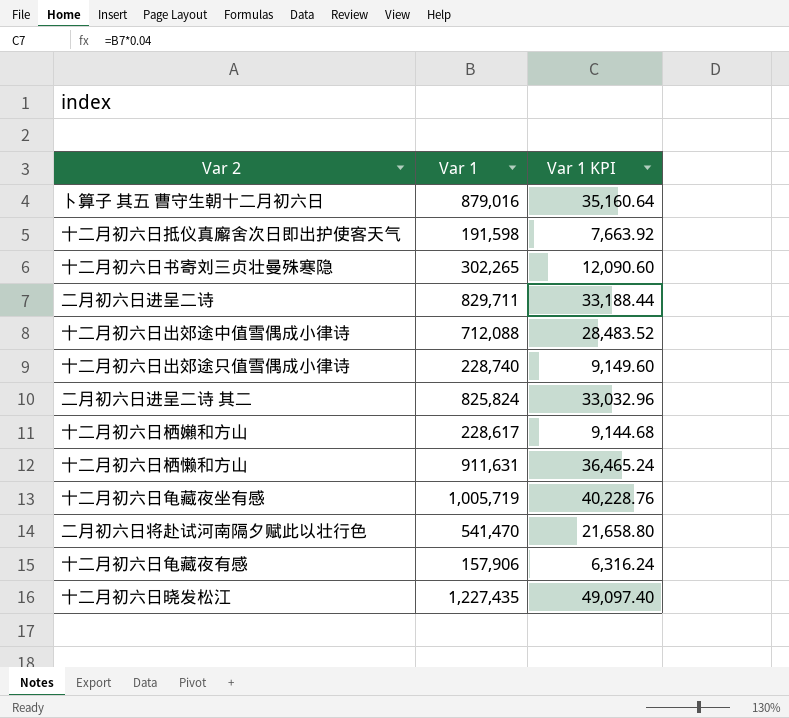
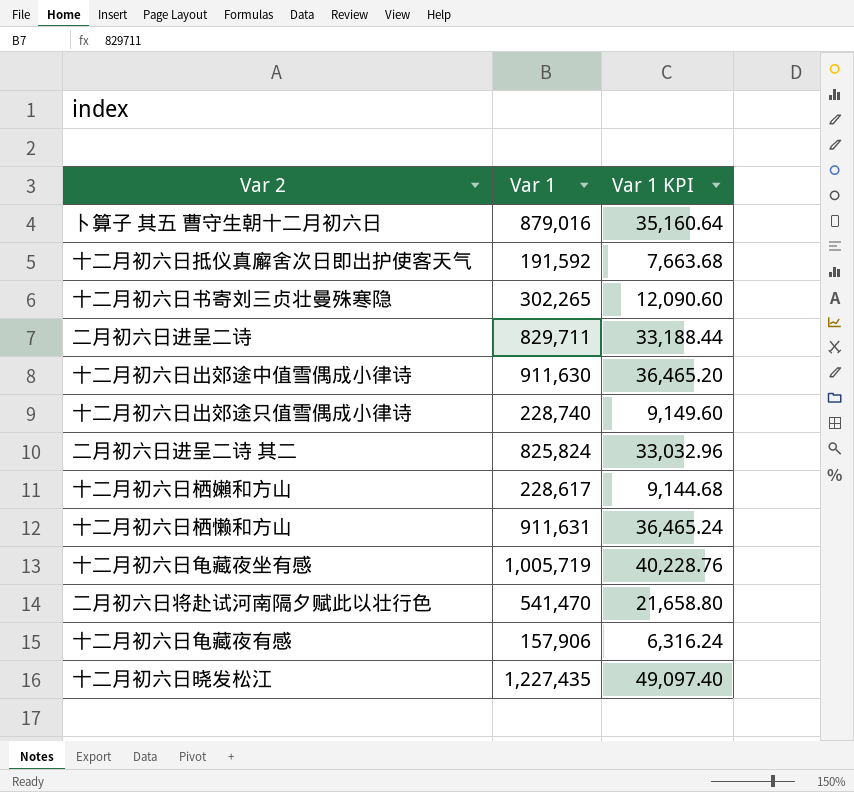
十二月初六日抵仪真廨舍次日即出护使客天气 | Var 1: 191,598 -> 191,592
十二月初六日抵仪真廨舍次日即出护使客天气 | Var 1 KPI: 7,663.92 -> 7,663.68
十二月初六日出郊途中值雪偶成小律诗 | Var 1: 712,088 -> 911,630
十二月初六日出郊途中值雪偶成小律诗 | Var 1 KPI: 28,483.52 -> 36,465.20

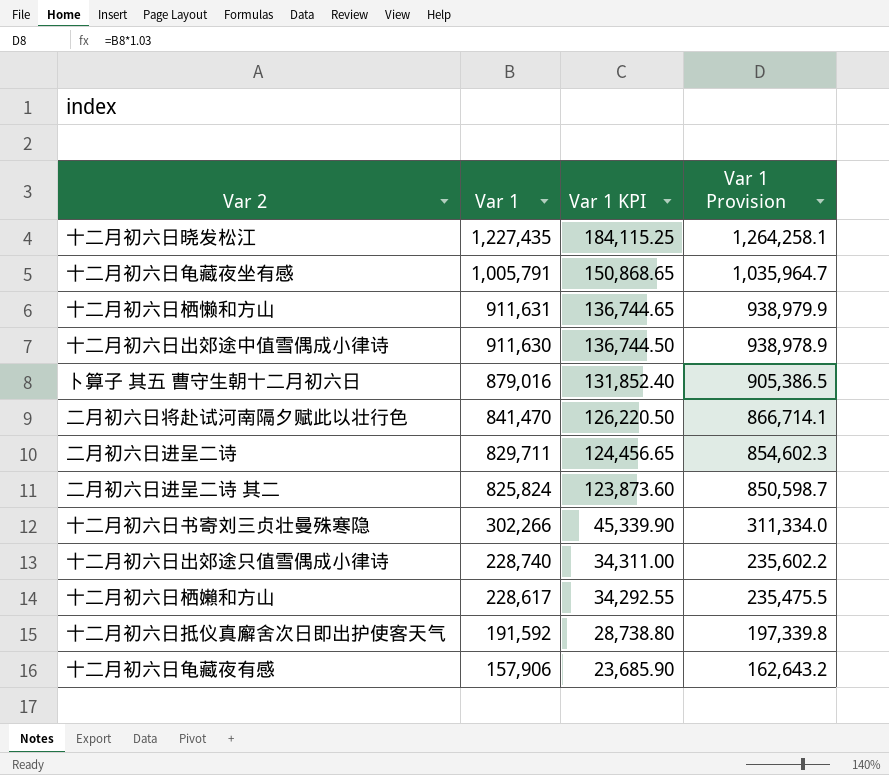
row order: none -> Var 1 descending
column Var 1 KPI | formula: [Var 1] * 0.04 -> [Var 1] * 0.15
column Var 1 Provision | formula: none -> [Var 1] * 1.03
十二月初六日龟藏夜坐有感 | Var 1: 1,005,719 -> 1,005,791
二月初六日将赴试河南隔夕赋此以壮行色 | Var 1: 541,470 -> 841,470
十二月初六日书寄刘三贞壮曼殊寒隐 | Var 1: 302,265 -> 302,266

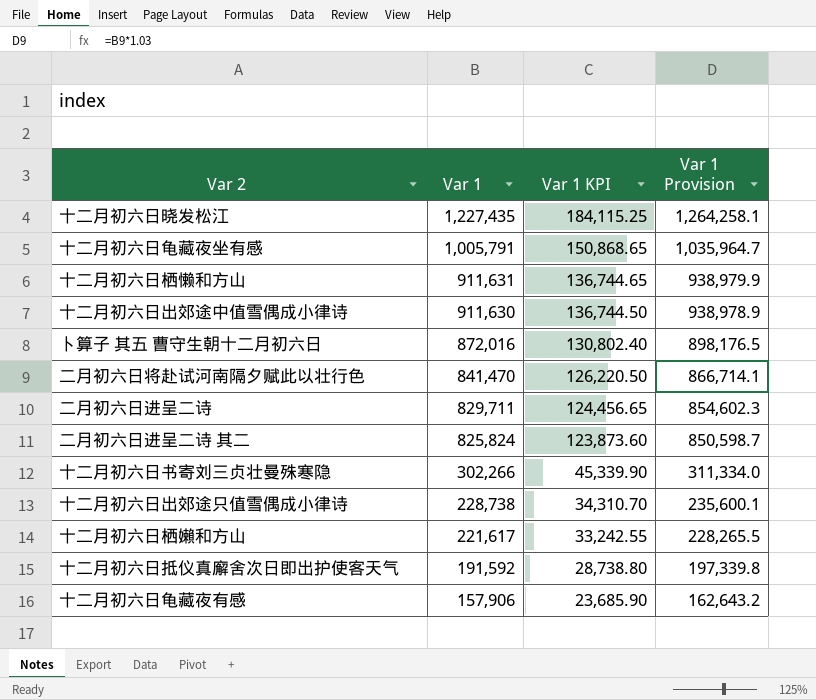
卜算子 其五 曹守生朝十二月初六日 | Var 1: 879,016 -> 872,016
卜算子 其五 曹守生朝十二月初六日 | Var 1 KPI: 131,852.40 -> 130,802.40
卜算子 其五 曹守生朝十二月初六日 | Var 1 Provision: 905,386.5 -> 898,176.5
十二月初六日出郊途只值雪偶成小律诗 | Var 1: 228,740 -> 228,738
十二月初六日出郊途只值雪偶成小律诗 | Var 1 KPI: 34,311.00 -> 34,310.70
十二月初六日出郊途只值雪偶成小律诗 | Var 1 Provision: 235,602.2 -> 235,600.1
十二月初六日栖嬾和方山 | Var 1: 228,617 -> 221,617
十二月初六日栖嬾和方山 | Var 1 KPI: 34,292.55 -> 33,242.55
十二月初六日栖嬾和方山 | Var 1 Provision: 235,475.5 -> 228,265.5

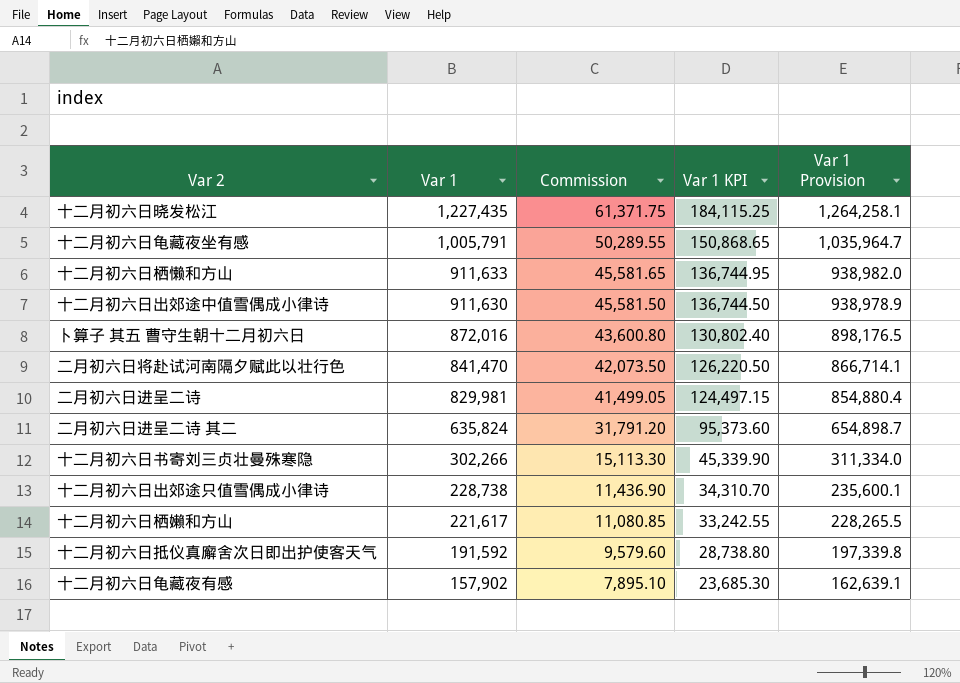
column Commission | formula: none -> [Var 1] * 0.05
十二月初六日栖懒和方山 | Var 1: 911,631 -> 911,633
十二月初六日栖懒和方山 | Var 1 KPI: 136,744.65 -> 136,744.95
十二月初六日栖懒和方山 | Var 1 Provision: 938,979.9 -> 938,982.0
二月初六日进呈二诗 | Var 1: 829,711 -> 829,981
二月初六日进呈二诗 | Var 1 KPI: 124,456.65 -> 124,497.15
二月初六日进呈二诗 | Var 1 Provision: 854,602.3 -> 854,880.4
二月初六日进呈二诗 其二 | Var 1: 825,824 -> 635,824
二月初六日进呈二诗 其二 | Var 1 KPI: 123,873.60 -> 95,373.60
二月初六日进呈二诗 其二 | Var 1 Provision: 850,598.7 -> 654,898.7
十二月初六日龟藏夜有感 | Var 1: 157,906 -> 157,902
十二月初六日龟藏夜有感 | Var 1 KPI: 23,685.90 -> 23,685.30
十二月初六日龟藏夜有感 | Var 1 Provision: 162,643.2 -> 162,639.1

